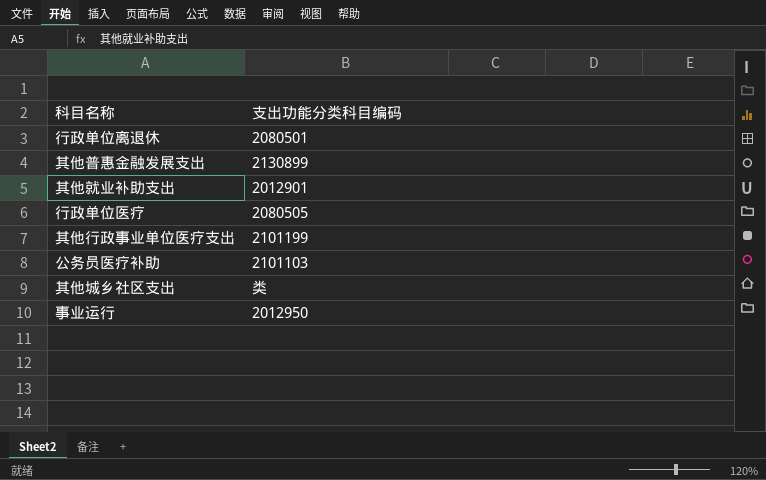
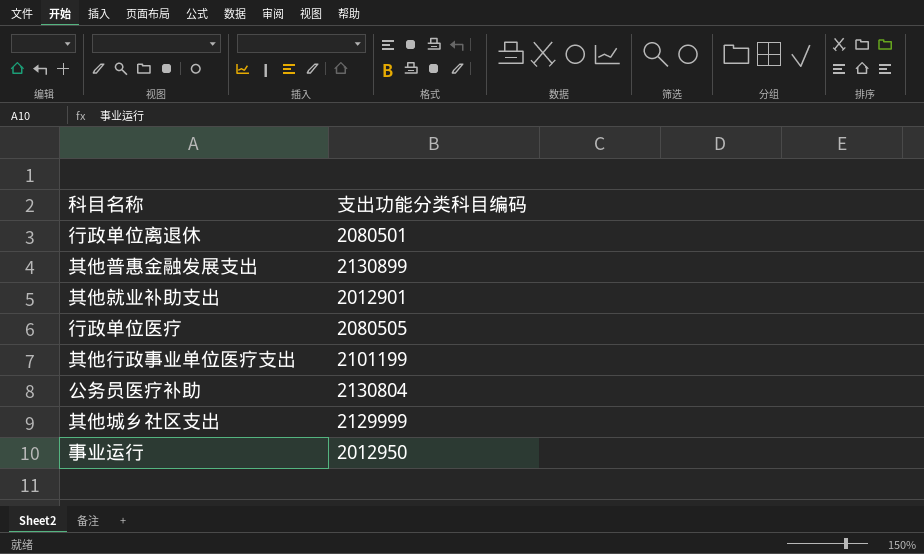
公务员医疗补助 | 支出功能分类科目编码: 2101103 -> 2130804
其他城乡社区支出 | 支出功能分类科目编码: 类 -> 2129999

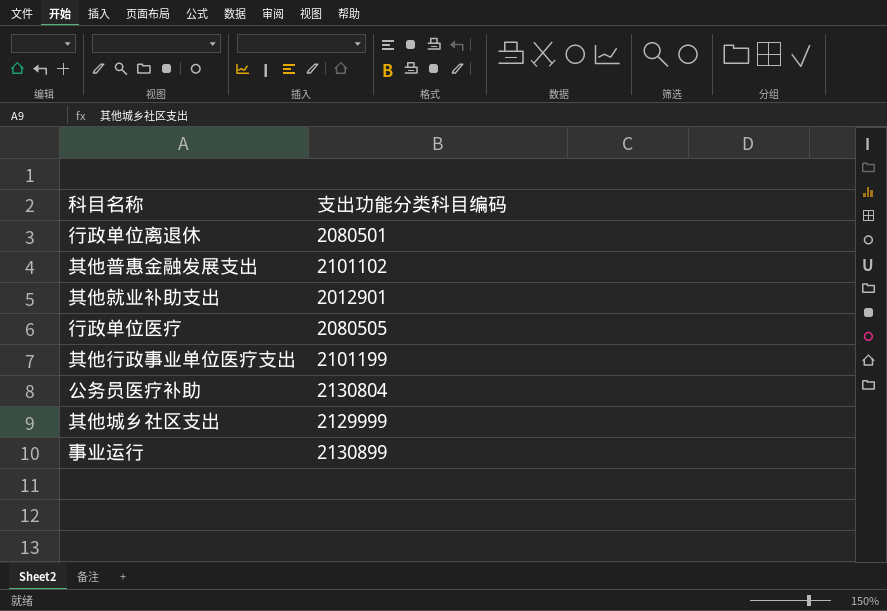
其他普惠金融发展支出 | 支出功能分类科目编码: 2130899 -> 2101102
事业运行 | 支出功能分类科目编码: 2012950 -> 2130899

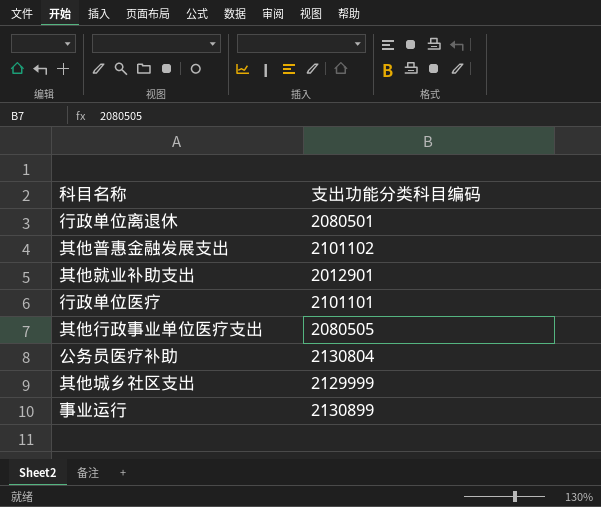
行政单位医疗 | 支出功能分类科目编码: 2080505 -> 2101101
其他行政事业单位医疗支出 | 支出功能分类科目编码: 2101199 -> 2080505

